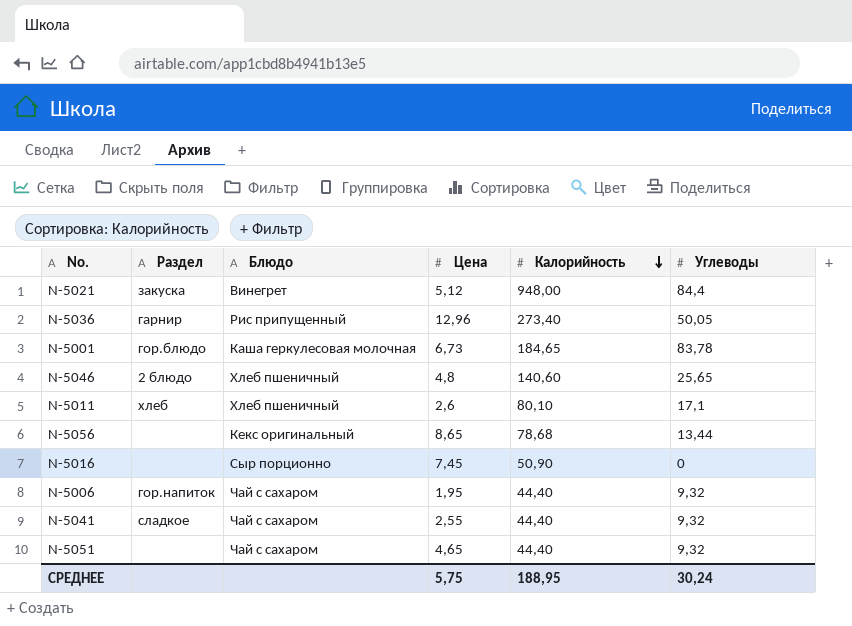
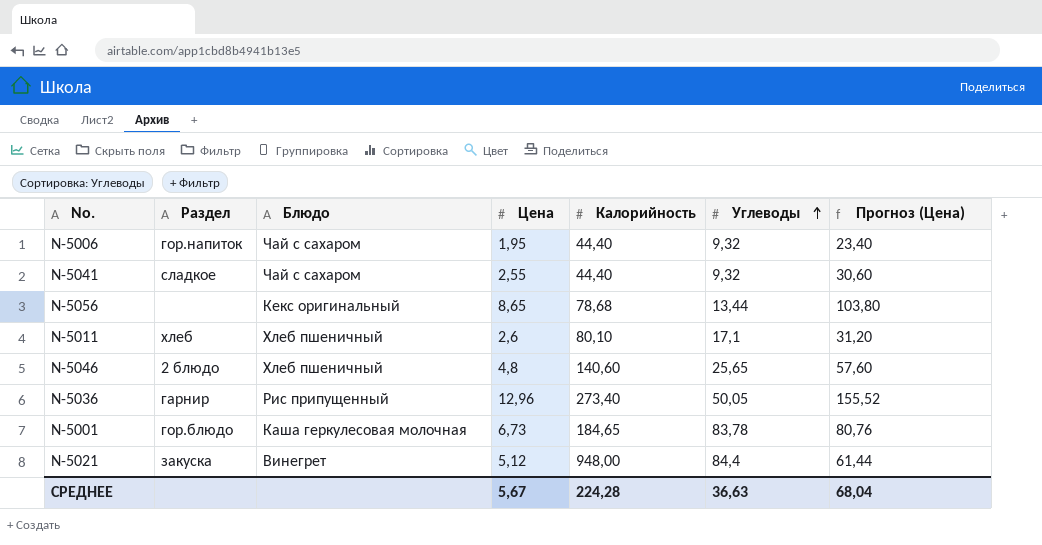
row order: Калорийность descending -> Углеводы ascending
column Прогноз (Цена) | formula: none -> [Цена] * 12
row N-5016: none | Сыр порционно | 7,45 | 50,90 | 0 -> none
row N-5051: none | Чай с сахаром | 4,65 | 44,40 | 9,32 -> none
СРЕДНЕЕ | Цена: 5,75 -> 5,67
СРЕДНЕЕ | Калорийность: 188,95 -> 224,28
СРЕДНЕЕ | Углеводы: 30,24 -> 36,63

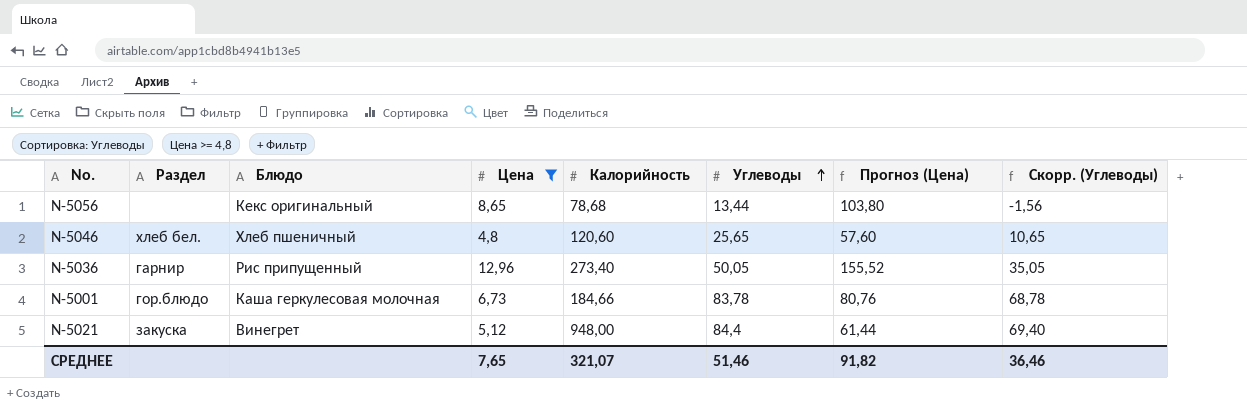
filter: none -> Цена >= 4,8
column Скорр. (Углеводы) | formula: none -> [Углеводы] - 15
N-5046 | Раздел: 2 блюдо -> хлеб бел.
N-5046 | Калорийность: 140,60 -> 120,60
N-5001 | Калорийность: 184,65 -> 184,66
СРЕДНЕЕ | Цена: 5,67 -> 7,65
СРЕДНЕЕ | Калорийность: 224,28 -> 321,07
СРЕДНЕЕ | Углеводы: 36,63 -> 51,46
СРЕДНЕЕ | Прогноз (Цена): 68,04 -> 91,82

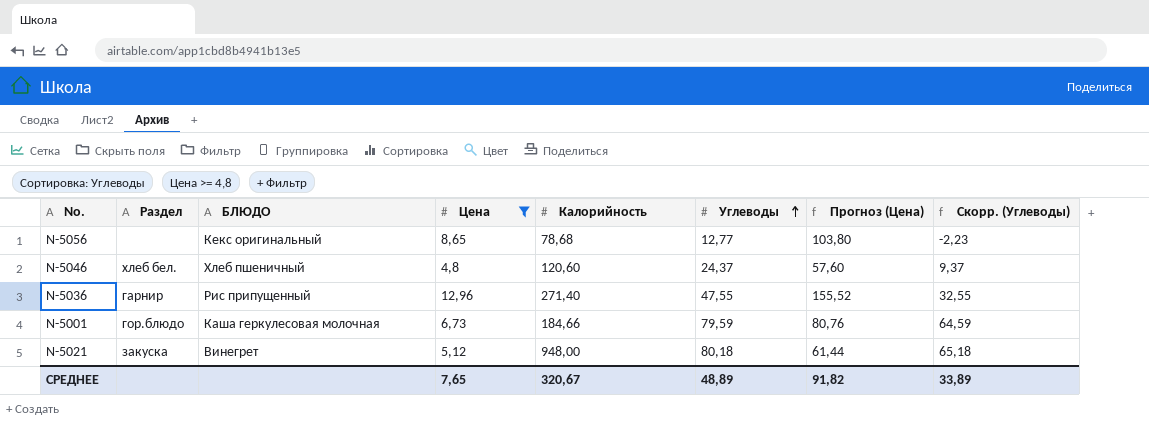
column name: Блюдо -> БЛЮДО
N-5056 | Углеводы: 13,44 -> 12,77
N-5056 | Скорр. (Углеводы): -1,56 -> -2,23
N-5046 | Углеводы: 25,65 -> 24,37
N-5046 | Скорр. (Углеводы): 10,65 -> 9,37
N-5036 | Калорийность: 273,40 -> 271,40
N-5036 | Углеводы: 50,05 -> 47,55
N-5036 | Скорр. (Углеводы): 35,05 -> 32,55
N-5001 | Углеводы: 83,78 -> 79,59
N-5001 | Скорр. (Углеводы): 68,78 -> 64,59
N-5021 | Углеводы: 84,4 -> 80,18
N-5021 | Скорр. (Углеводы): 69,40 -> 65,18
СРЕДНЕЕ | Калорийность: 321,07 -> 320,67
СРЕДНЕЕ | Углеводы: 51,46 -> 48,89
СРЕДНЕЕ | Скорр. (Углеводы): 36,46 -> 33,89

